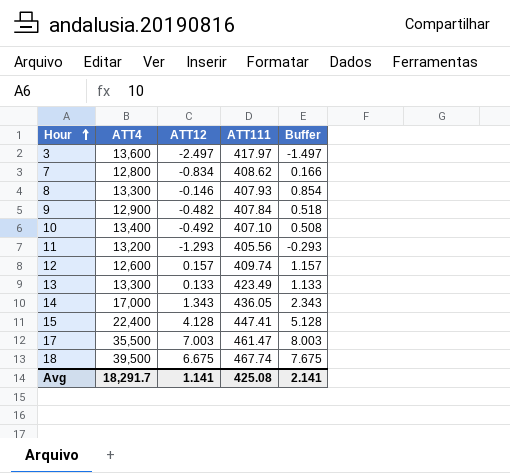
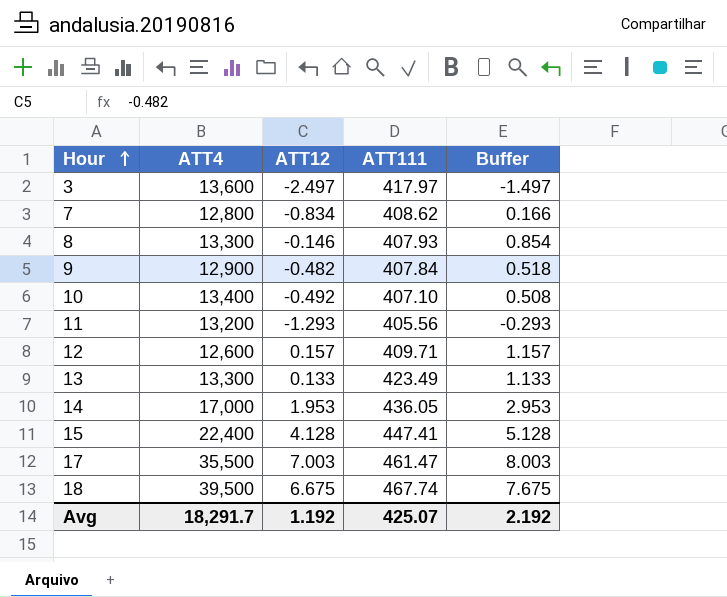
12 | ATT111: 409.74 -> 409.71
14 | ATT12: 1.343 -> 1.953
14 | Buffer: 2.343 -> 2.953
Avg | ATT12: 1.141 -> 1.192
Avg | ATT111: 425.08 -> 425.07
Avg | Buffer: 2.141 -> 2.192

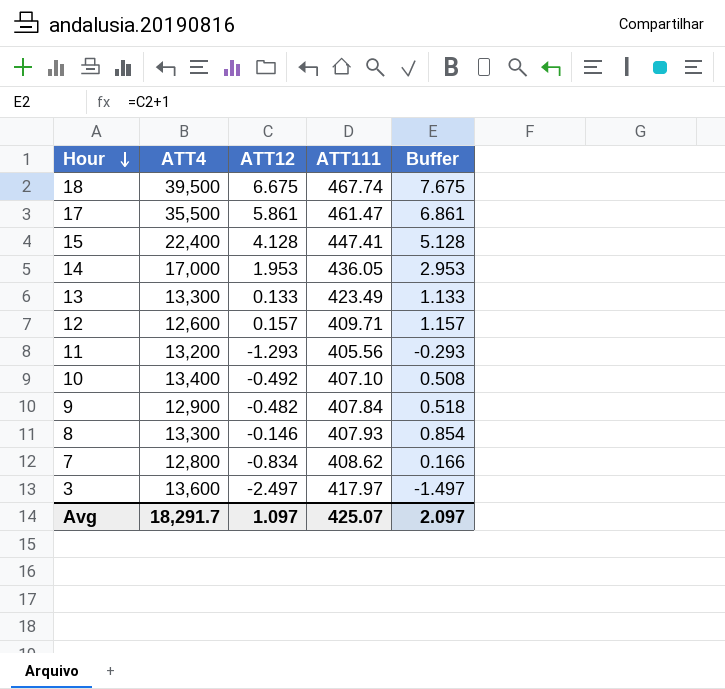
row order: Hour ascending -> Hour descending
17 | ATT12: 7.003 -> 5.861
17 | Buffer: 8.003 -> 6.861
Avg | ATT12: 1.192 -> 1.097
Avg | Buffer: 2.192 -> 2.097

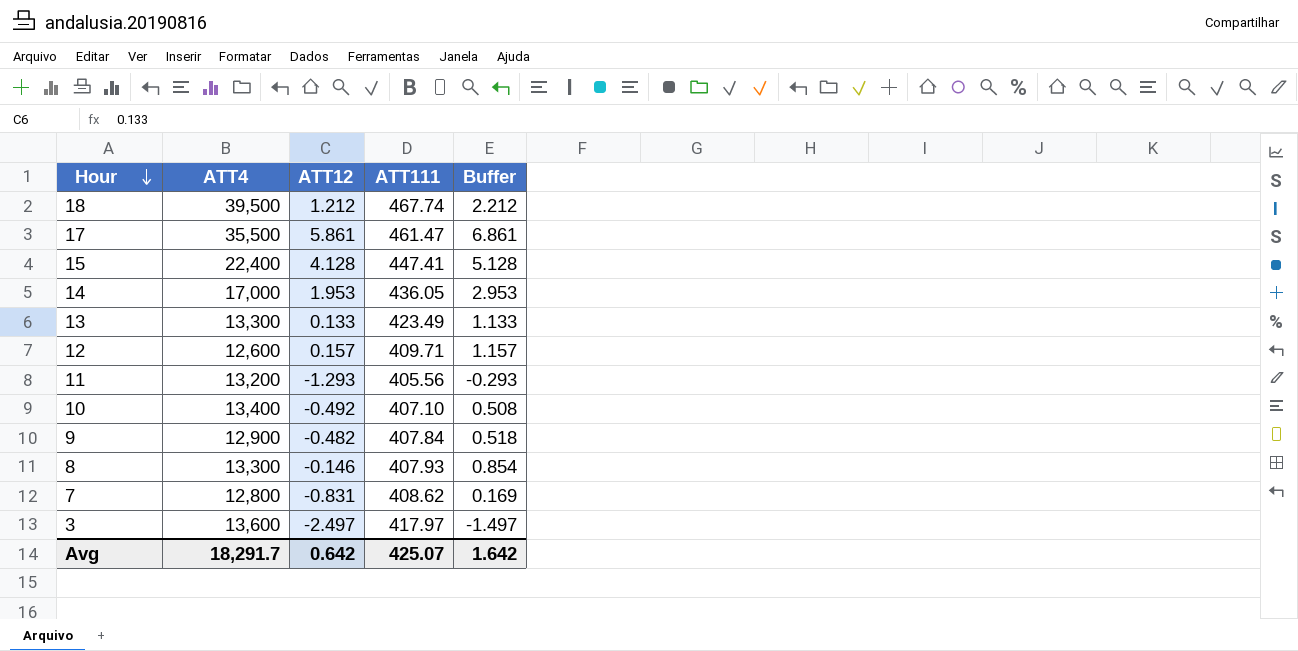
18 | ATT12: 6.675 -> 1.212
18 | Buffer: 7.675 -> 2.212
7 | ATT12: -0.834 -> -0.831
7 | Buffer: 0.166 -> 0.169
Avg | ATT12: 1.097 -> 0.642
Avg | Buffer: 2.097 -> 1.642

